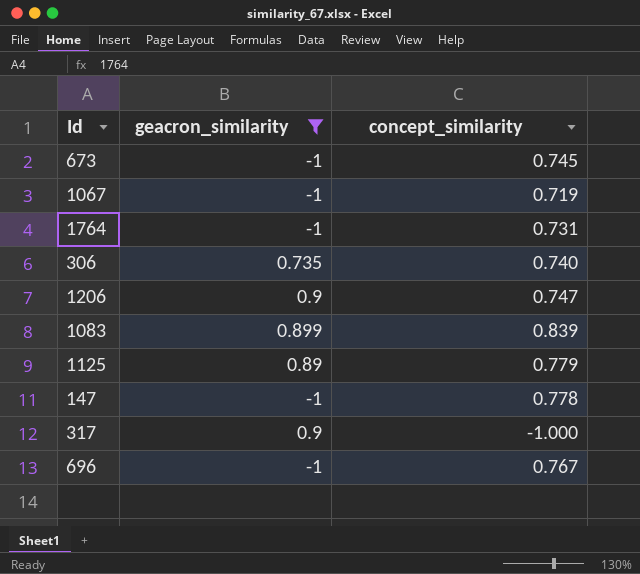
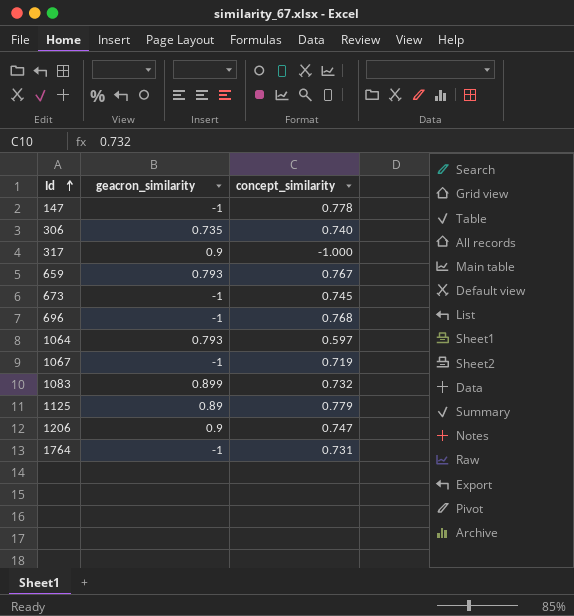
filter: geacron_similarity != 0.793 -> none
row order: none -> Id ascending
696 | concept_similarity: 0.767 -> 0.768
1083 | concept_similarity: 0.839 -> 0.732

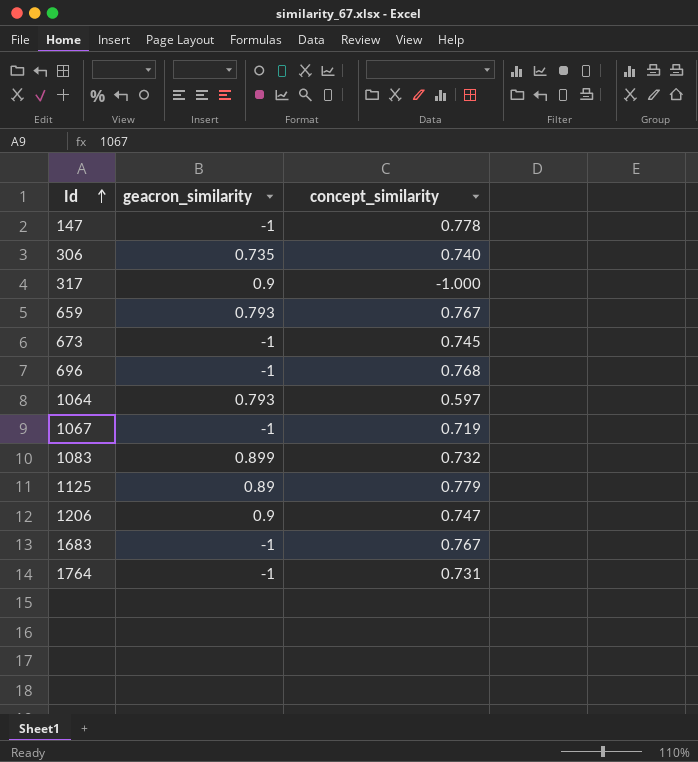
row 1683: none -> -1 | 0.767

